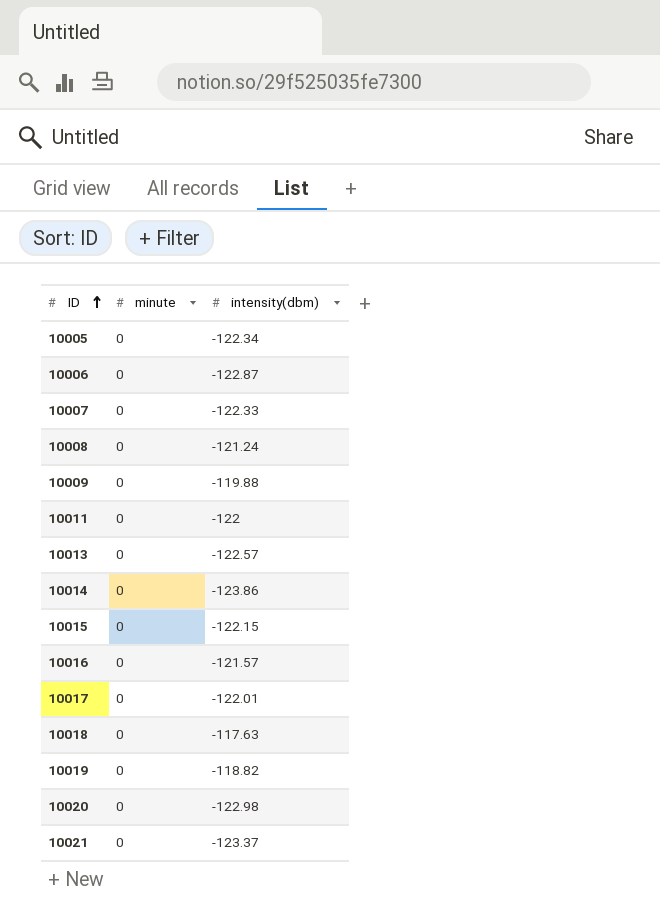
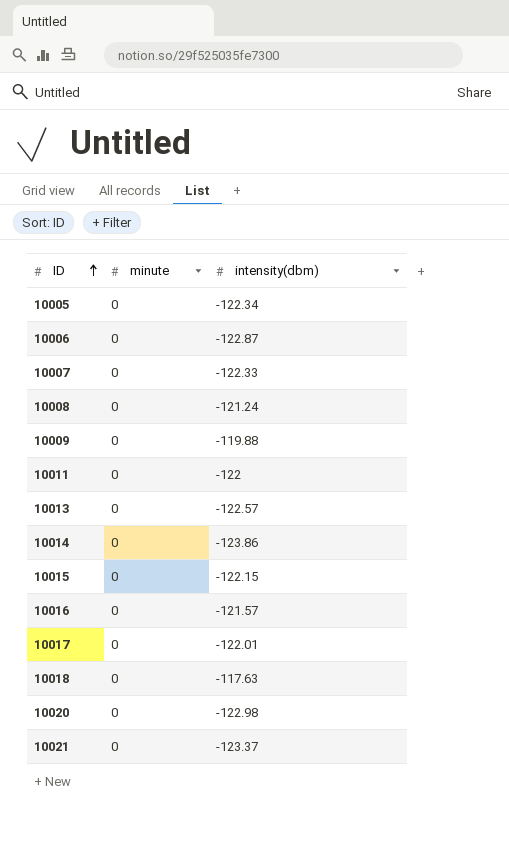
row 10019: 0 | -118.82 -> none

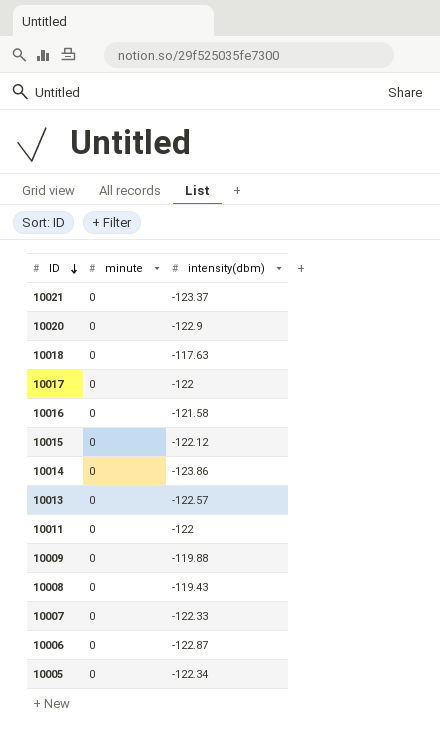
row order: ID ascending -> ID descending
10020 | intensity(dbm): -122.98 -> -122.9
10017 | intensity(dbm): -122.01 -> -122
10016 | intensity(dbm): -121.57 -> -121.58
10015 | intensity(dbm): -122.15 -> -122.12
10008 | intensity(dbm): -121.24 -> -119.43

